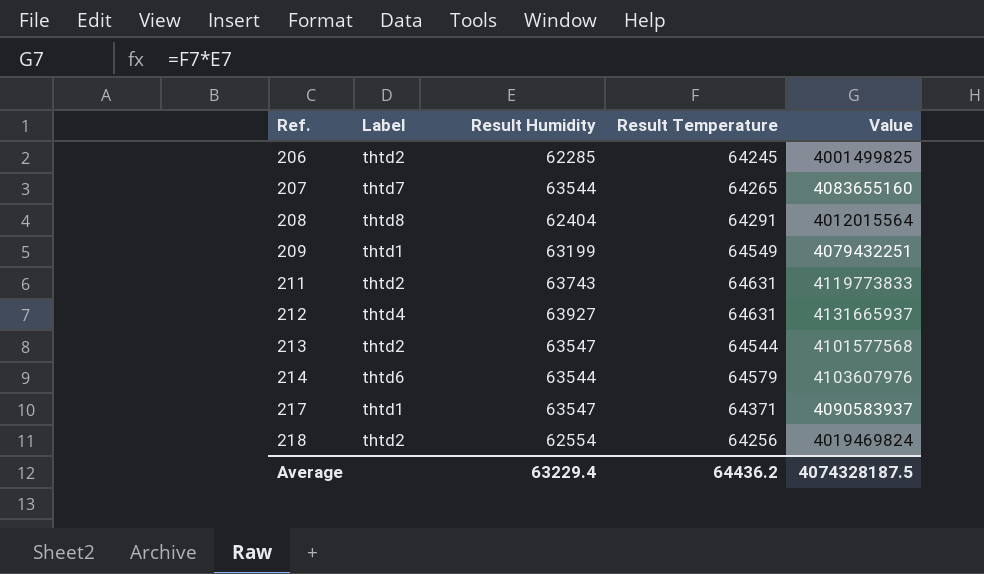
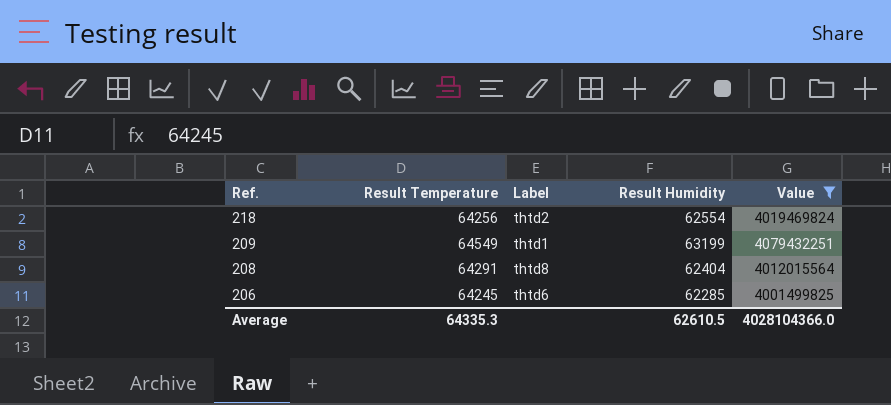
filter: none -> Value <= 4079432251
row order: Ref. ascending -> Ref. descending
column Result Temperature | position: 4 -> 2
206 | Label: thtd2 -> thtd6
Average | Result Temperature: 64436.2 -> 64335.3
Average | Result Humidity: 63229.4 -> 62610.5
Average | Value: 4074328187.5 -> 4028104366.0

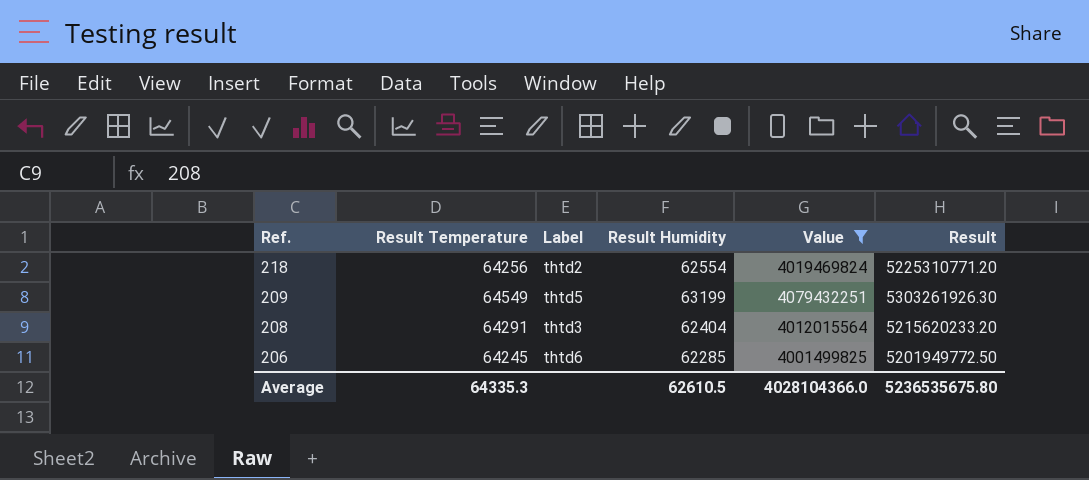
column Result | formula: none -> [Value] * 1.3
209 | Label: thtd1 -> thtd5
208 | Label: thtd8 -> thtd3

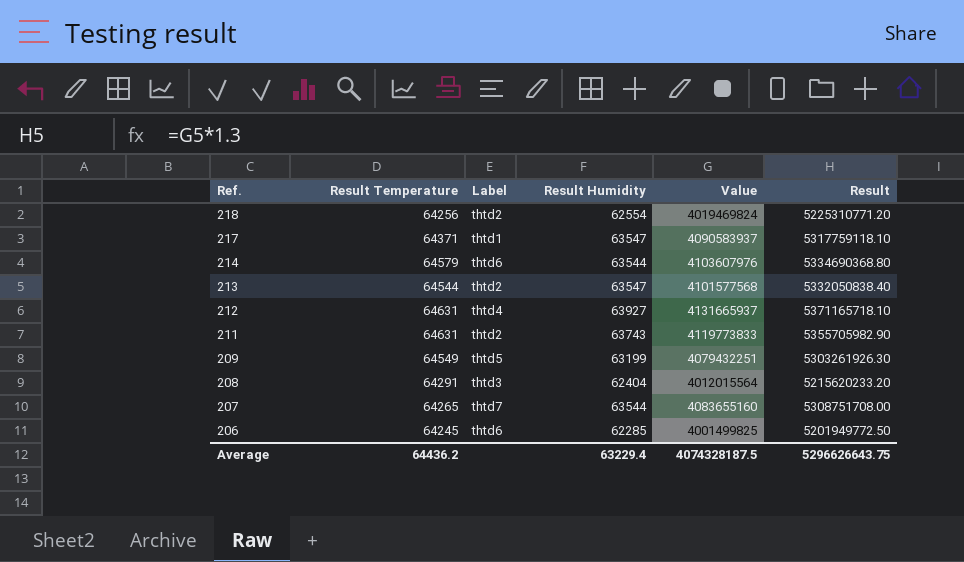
filter: Value <= 4079432251 -> none
Average | Result Temperature: 64335.3 -> 64436.2
Average | Result Humidity: 62610.5 -> 63229.4
Average | Value: 4028104366.0 -> 4074328187.5
Average | Result: 5236535675.80 -> 5296626643.75

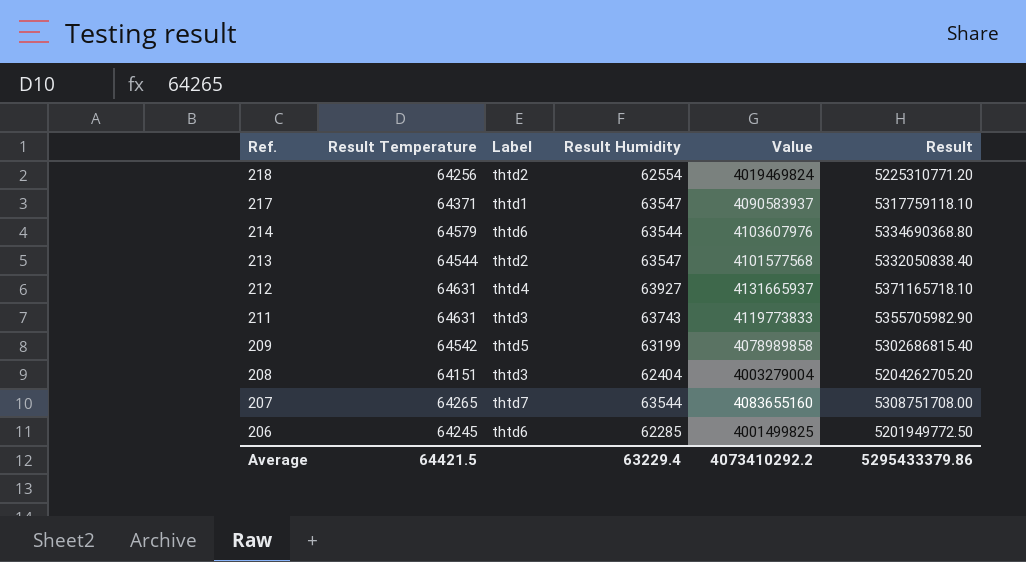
211 | Label: thtd2 -> thtd3
209 | Result Temperature: 64549 -> 64542
209 | Value: 4079432251 -> 4078989858
209 | Result: 5303261926.30 -> 5302686815.40
208 | Result Temperature: 64291 -> 64151
208 | Value: 4012015564 -> 4003279004
208 | Result: 5215620233.20 -> 5204262705.20
Average | Result Temperature: 64436.2 -> 64421.5
Average | Value: 4074328187.5 -> 4073410292.2
Average | Result: 5296626643.75 -> 5295433379.86

